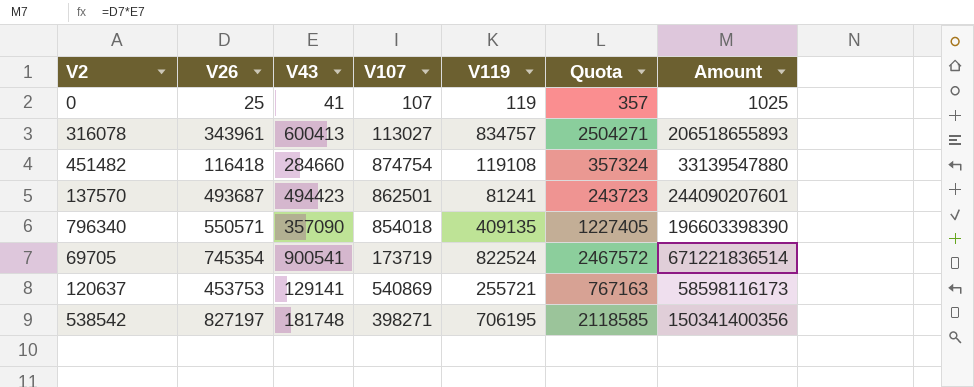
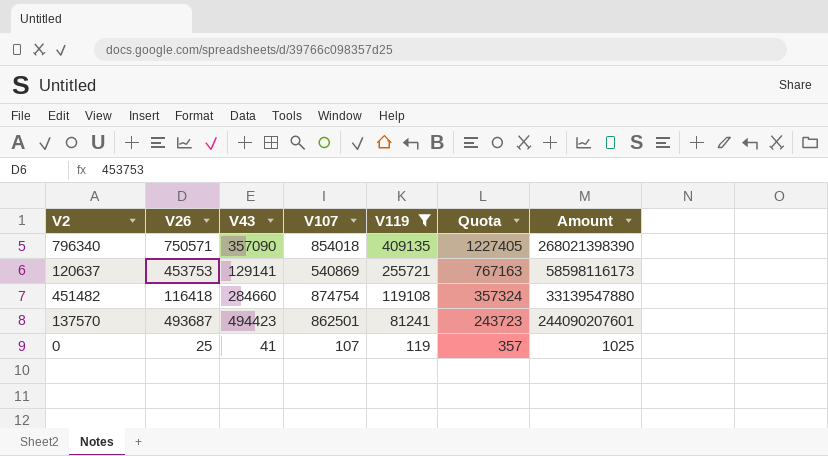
filter: none -> V119 <= 409135
row order: none -> V119 descending
796340 | V26: 550571 -> 750571
796340 | Amount: 196603398390 -> 268021398390

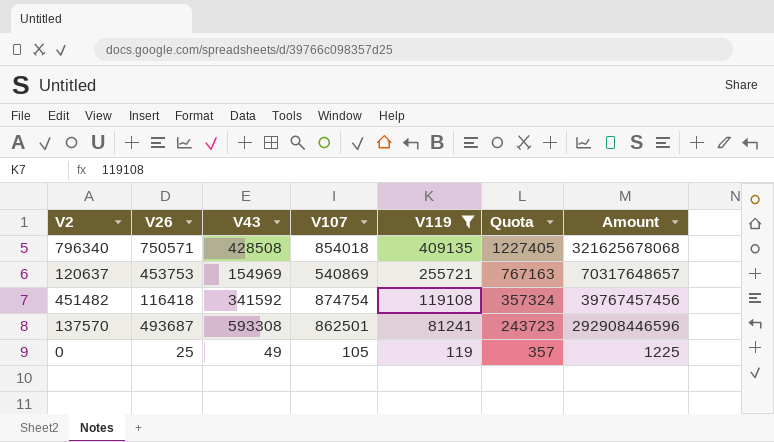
796340 | V43: 357090 -> 428508
796340 | Amount: 268021398390 -> 321625678068
120637 | V43: 129141 -> 154969
120637 | Amount: 58598116173 -> 70317648657
451482 | V43: 284660 -> 341592
451482 | Amount: 33139547880 -> 39767457456
137570 | V43: 494423 -> 593308
137570 | Amount: 244090207601 -> 292908446596
0 | V43: 41 -> 49
0 | V107: 107 -> 105
0 | Amount: 1025 -> 1225

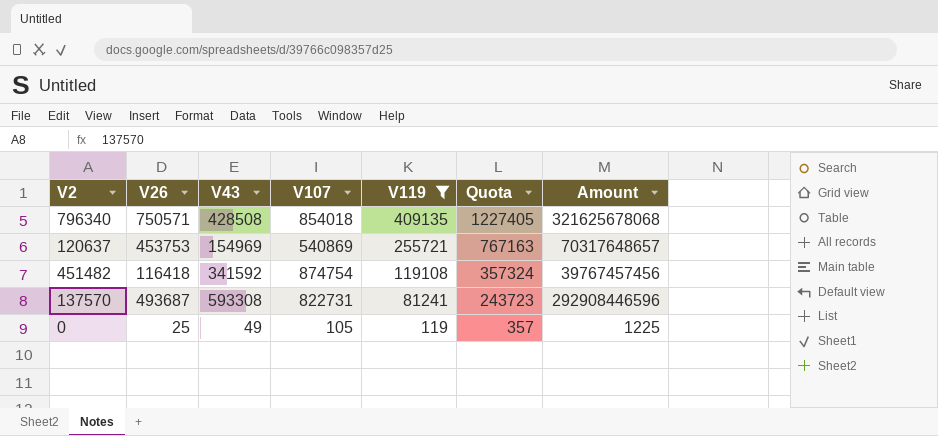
137570 | V107: 862501 -> 822731

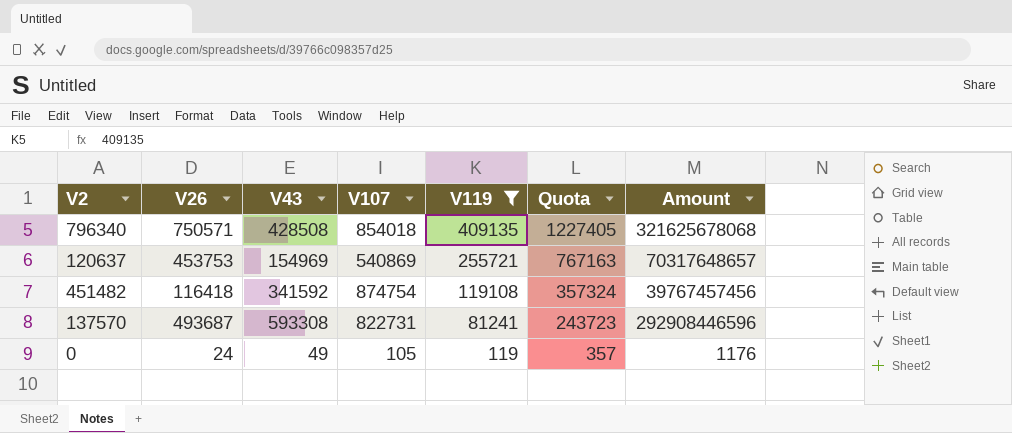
0 | V26: 25 -> 24
0 | Amount: 1225 -> 1176

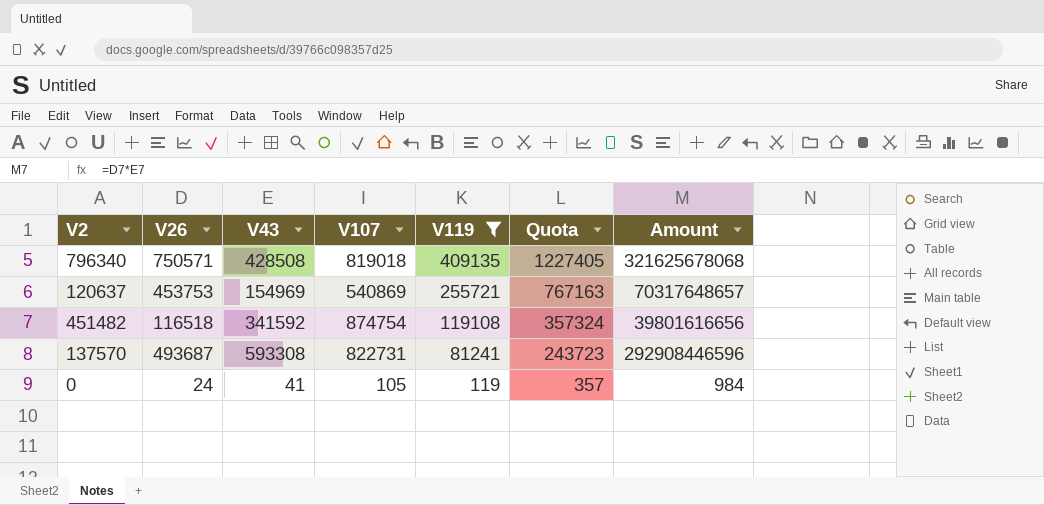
796340 | V107: 854018 -> 819018
451482 | V26: 116418 -> 116518
451482 | Amount: 39767457456 -> 39801616656
0 | V43: 49 -> 41
0 | Amount: 1176 -> 984

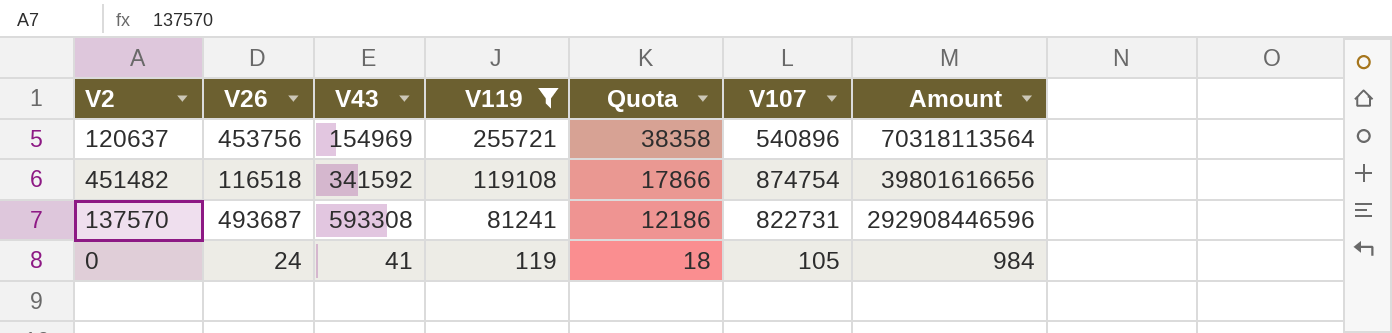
column Quota | formula: [V119] * 3 -> [V119] * 0.15
column V107 | position: 4 -> 6
row 796340: 750571 | 428508 | 819018 | 409135 | 1227405 | 321625678068 -> none
120637 | V26: 453753 -> 453756
120637 | V107: 540869 -> 540896
120637 | Amount: 70317648657 -> 70318113564

